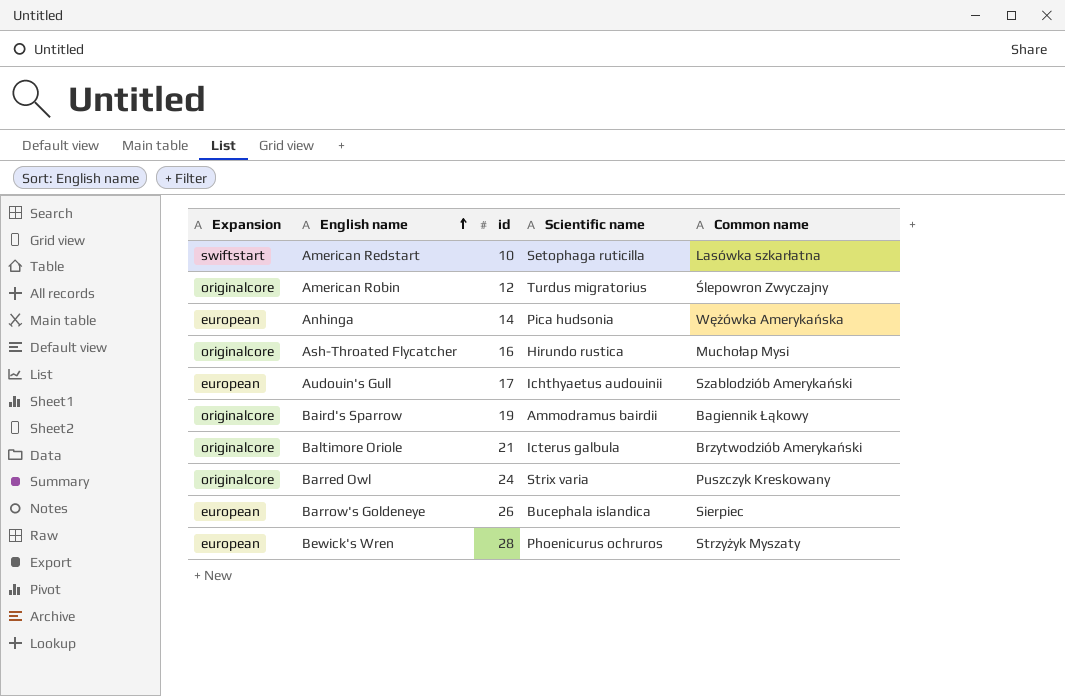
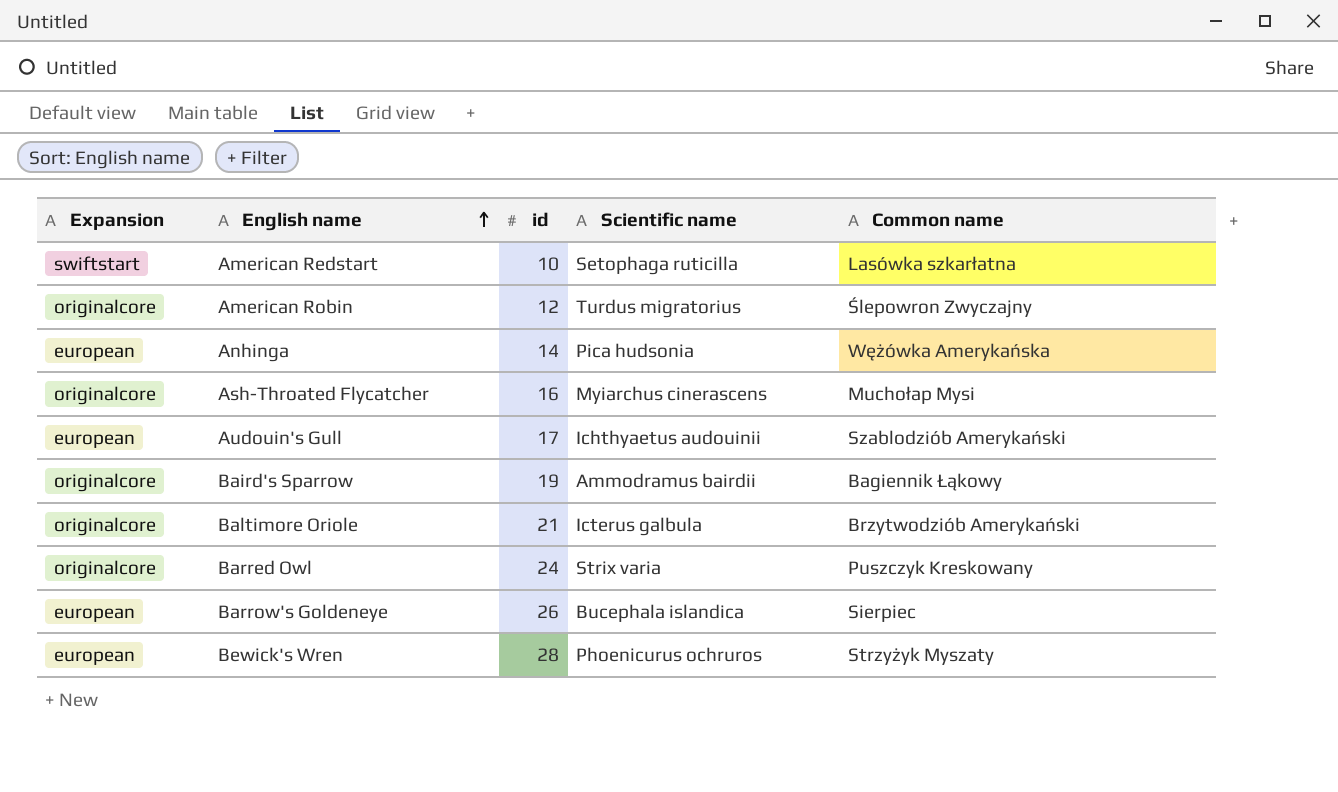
Ash-Throated Flycatcher | Scientific name: Hirundo rustica -> Myiarchus cinerascens

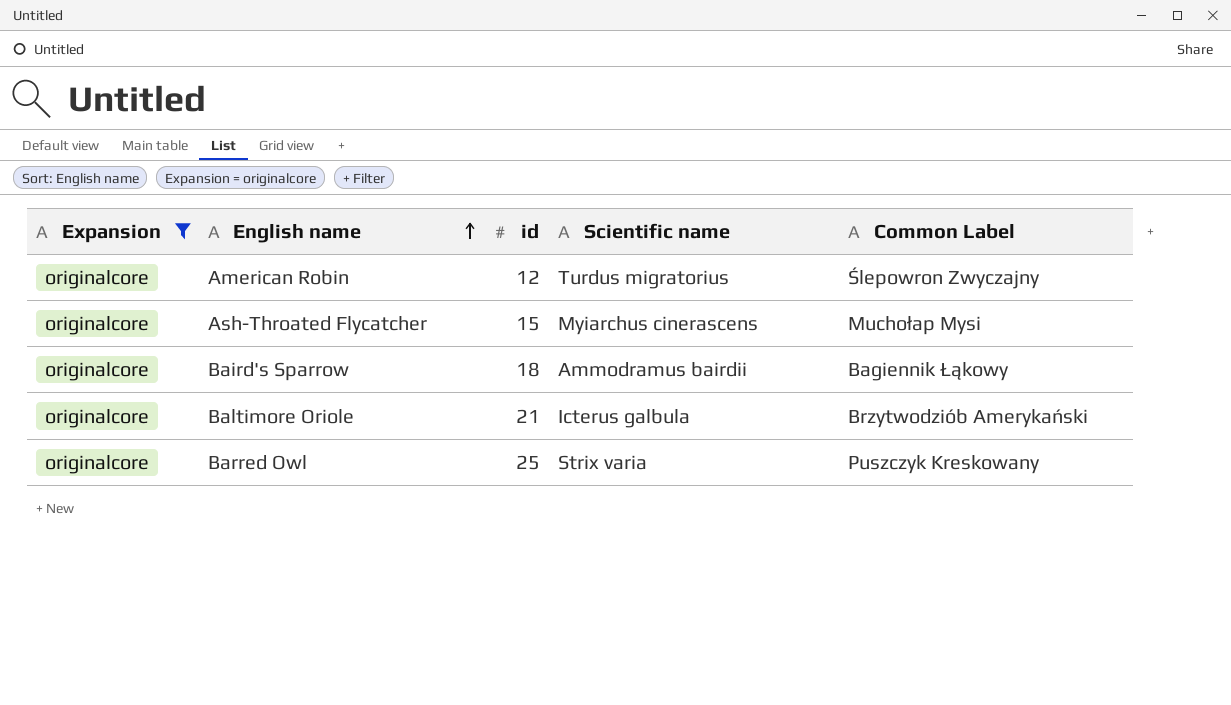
filter: none -> Expansion = originalcore
column name: Common name -> Common Label
Ash-Throated Flycatcher | id: 16 -> 15
Baird's Sparrow | id: 19 -> 18
Barred Owl | id: 24 -> 25

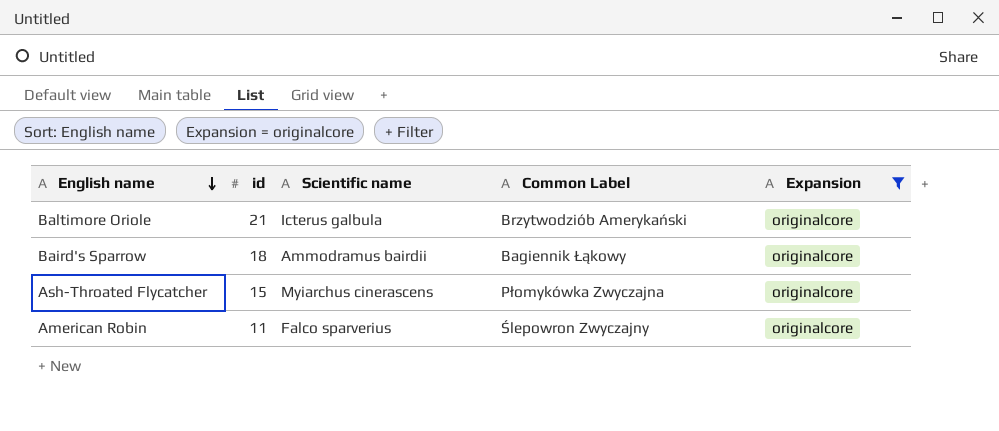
row order: English name ascending -> English name descending
column Expansion | position: 1 -> 5
row Barred Owl: originalcore | 25 | Strix varia | Puszczyk Kreskowany -> none
Ash-Throated Flycatcher | Common Label: Muchołap Mysi -> Płomykówka Zwyczajna
American Robin | id: 12 -> 11
American Robin | Scientific name: Turdus migratorius -> Falco sparverius

